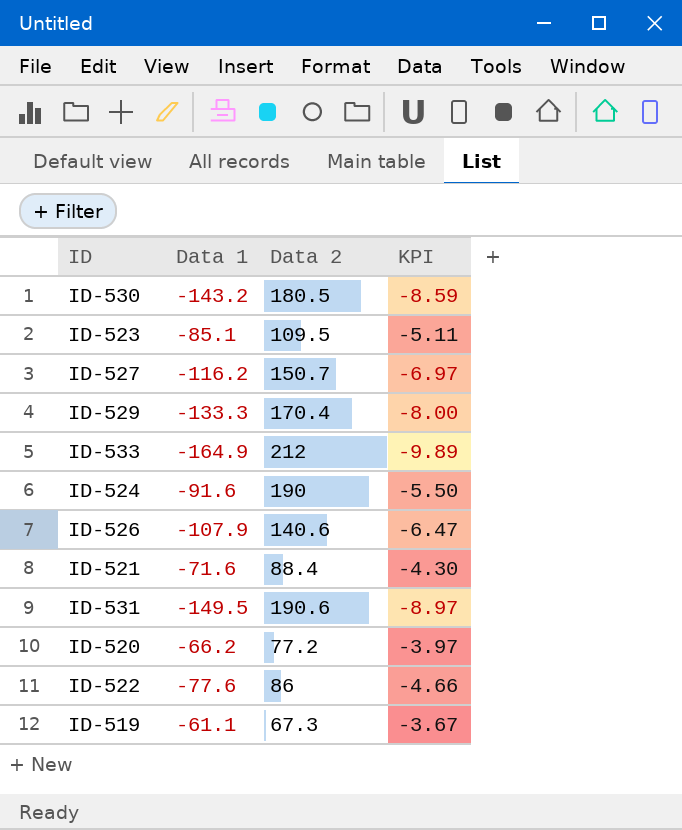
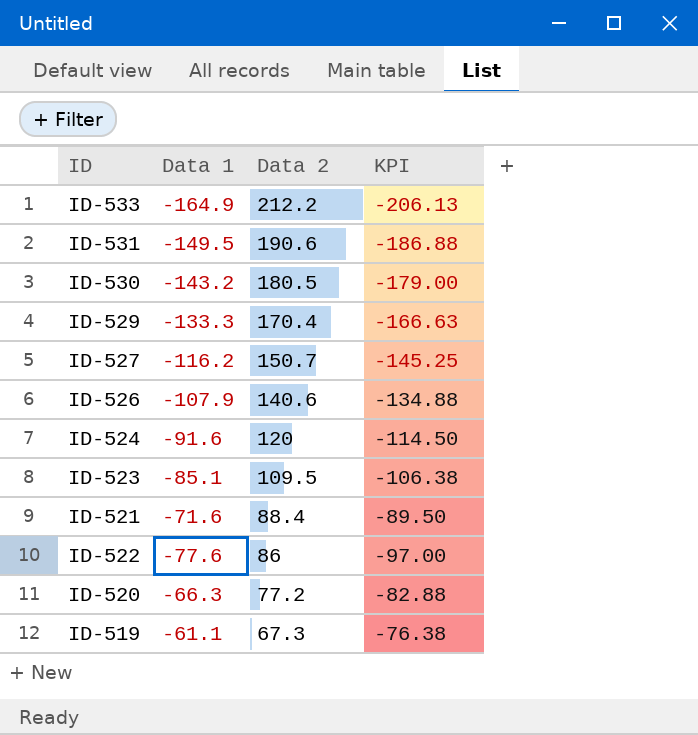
row order: none -> Data 2 descending
column KPI | formula: [Data 1] * 0.06 -> [Data 1] * 1.25
ID-533 | Data 2: 212 -> 212.2
ID-524 | Data 2: 190 -> 120
ID-520 | Data 1: -66.2 -> -66.3

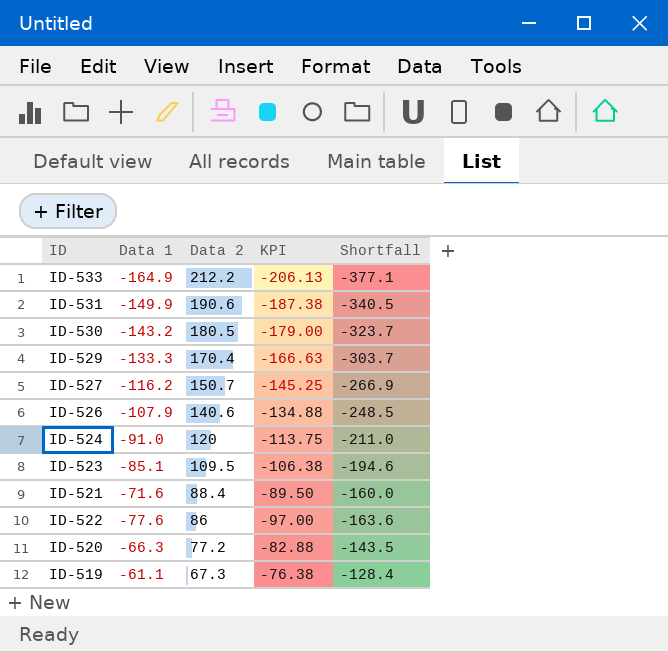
column Shortfall | formula: none -> [Data 1] - [Data 2]
ID-531 | Data 1: -149.5 -> -149.9
ID-531 | KPI: -186.88 -> -187.38
ID-524 | Data 1: -91.6 -> -91.0
ID-524 | KPI: -114.50 -> -113.75

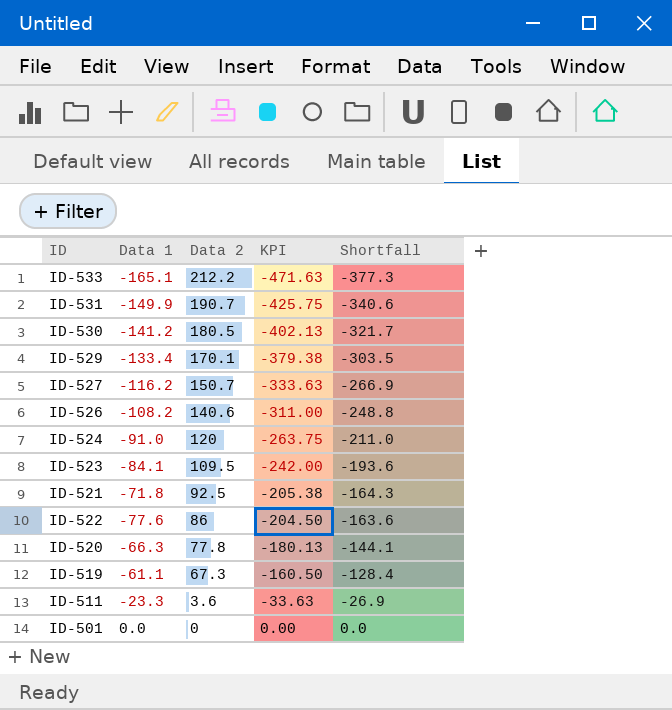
column KPI | formula: [Data 1] * 1.25 -> [Shortfall] * 1.25
ID-533 | Data 1: -164.9 -> -165.1
ID-533 | Shortfall: -377.1 -> -377.3
ID-531 | Data 2: 190.6 -> 190.7
ID-531 | Shortfall: -340.5 -> -340.6
ID-530 | Data 1: -143.2 -> -141.2
ID-530 | Shortfall: -323.7 -> -321.7
ID-529 | Data 1: -133.3 -> -133.4
ID-529 | Data 2: 170.4 -> 170.1
ID-529 | Shortfall: -303.7 -> -303.5
ID-526 | Data 1: -107.9 -> -108.2
ID-526 | Shortfall: -248.5 -> -248.8
ID-523 | Data 1: -85.1 -> -84.1
ID-523 | Shortfall: -194.6 -> -193.6
ID-521 | Data 1: -71.6 -> -71.8
ID-521 | Data 2: 88.4 -> 92.5
ID-521 | Shortfall: -160.0 -> -164.3
ID-520 | Data 2: 77.2 -> 77.8
ID-520 | Shortfall: -143.5 -> -144.1
row ID-511: none -> -23.3 | 3.6 | -33.63 | -26.9
row ID-501: none -> 0.0 | 0 | 0.00 | 0.0

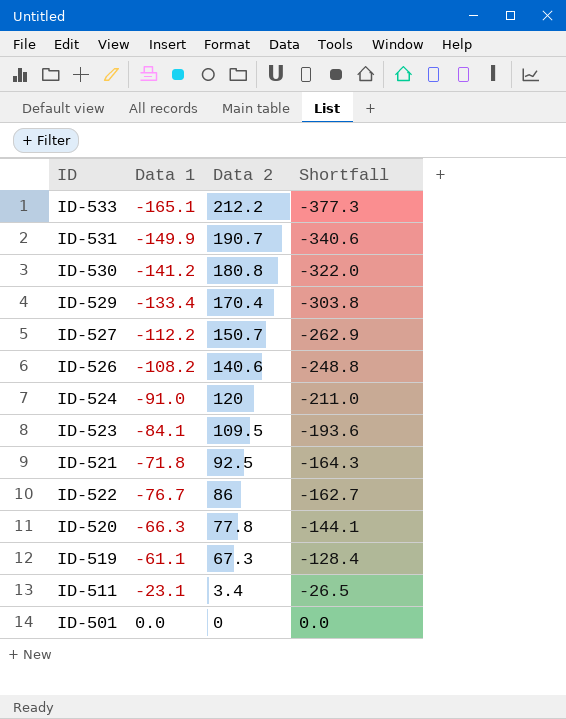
column KPI | formula: [Shortfall] * 1.25 -> none
ID-530 | Data 2: 180.5 -> 180.8
ID-530 | Shortfall: -321.7 -> -322.0
ID-529 | Data 2: 170.1 -> 170.4
ID-529 | Shortfall: -303.5 -> -303.8
ID-527 | Data 1: -116.2 -> -112.2
ID-527 | Shortfall: -266.9 -> -262.9
ID-522 | Data 1: -77.6 -> -76.7
ID-522 | Shortfall: -163.6 -> -162.7
ID-511 | Data 1: -23.3 -> -23.1
ID-511 | Data 2: 3.6 -> 3.4
ID-511 | Shortfall: -26.9 -> -26.5

